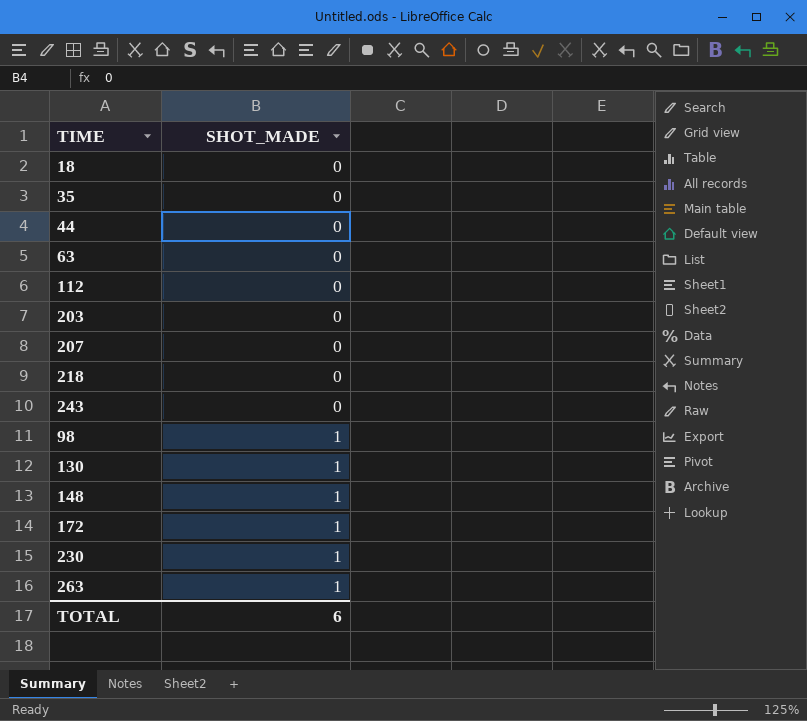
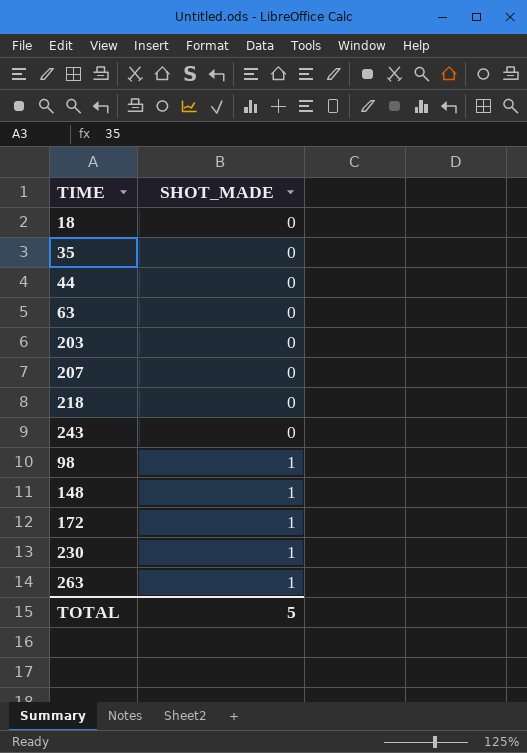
row 112: 0 -> none
row 130: 1 -> none
TOTAL | SHOT_MADE: 6 -> 5

